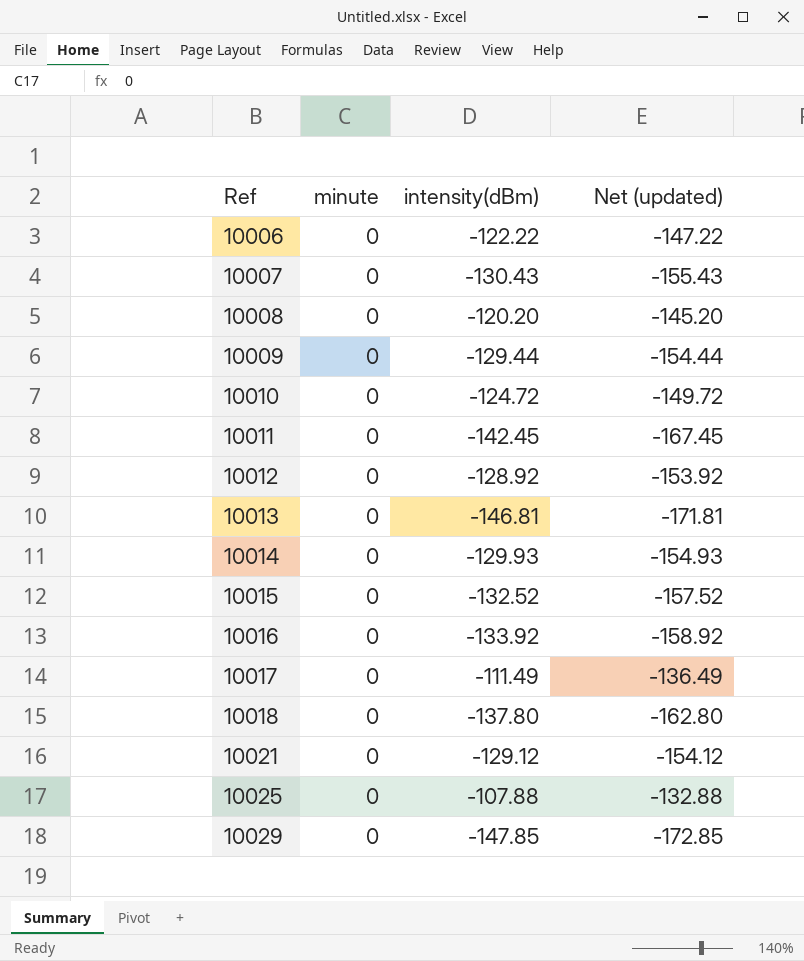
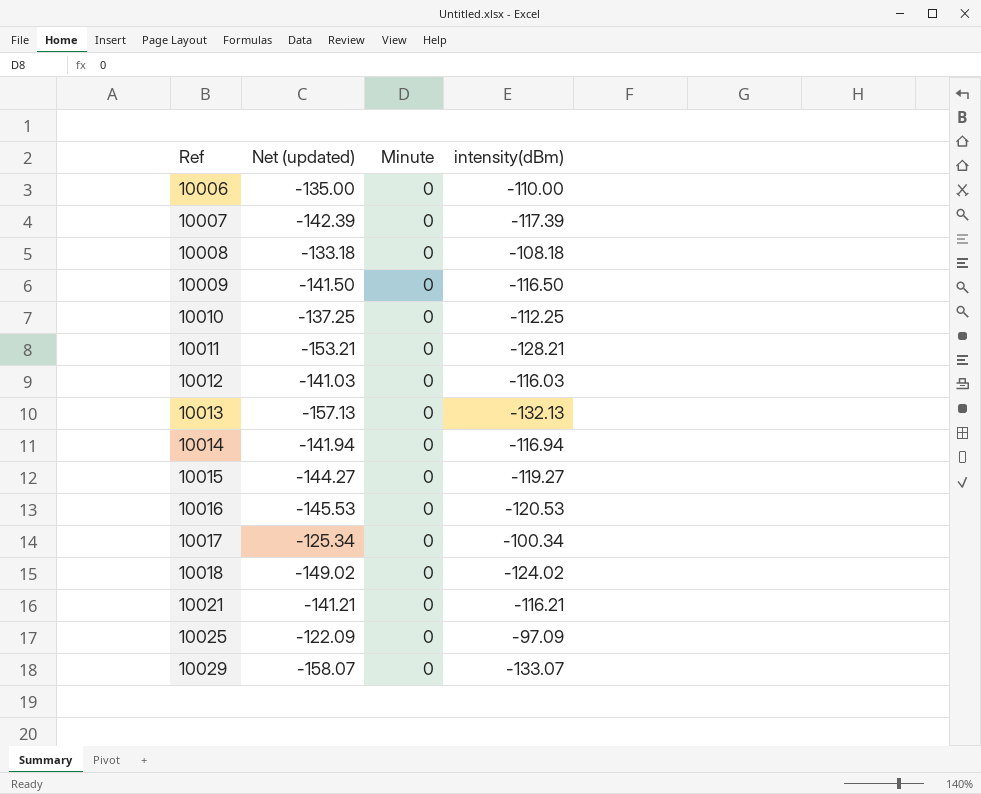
column Net (updated) | position: 4 -> 2
column name: minute -> Minute
10006 | Net (updated): -147.22 -> -135.00
10006 | intensity(dBm): -122.22 -> -110.00
10007 | Net (updated): -155.43 -> -142.39
10007 | intensity(dBm): -130.43 -> -117.39
10008 | Net (updated): -145.20 -> -133.18
10008 | intensity(dBm): -120.20 -> -108.18
10009 | Net (updated): -154.44 -> -141.50
10009 | intensity(dBm): -129.44 -> -116.50
10010 | Net (updated): -149.72 -> -137.25
10010 | intensity(dBm): -124.72 -> -112.25
10011 | Net (updated): -167.45 -> -153.21
10011 | intensity(dBm): -142.45 -> -128.21
10012 | Net (updated): -153.92 -> -141.03
10012 | intensity(dBm): -128.92 -> -116.03
10013 | Net (updated): -171.81 -> -157.13
10013 | intensity(dBm): -146.81 -> -132.13
10014 | Net (updated): -154.93 -> -141.94
10014 | intensity(dBm): -129.93 -> -116.94
10015 | Net (updated): -157.52 -> -144.27
10015 | intensity(dBm): -132.52 -> -119.27
10016 | Net (updated): -158.92 -> -145.53
10016 | intensity(dBm): -133.92 -> -120.53
10017 | Net (updated): -136.49 -> -125.34
10017 | intensity(dBm): -111.49 -> -100.34
10018 | Net (updated): -162.80 -> -149.02
10018 | intensity(dBm): -137.80 -> -124.02
10021 | Net (updated): -154.12 -> -141.21
10021 | intensity(dBm): -129.12 -> -116.21
10025 | Net (updated): -132.88 -> -122.09
10025 | intensity(dBm): -107.88 -> -97.09
10029 | Net (updated): -172.85 -> -158.07
10029 | intensity(dBm): -147.85 -> -133.07

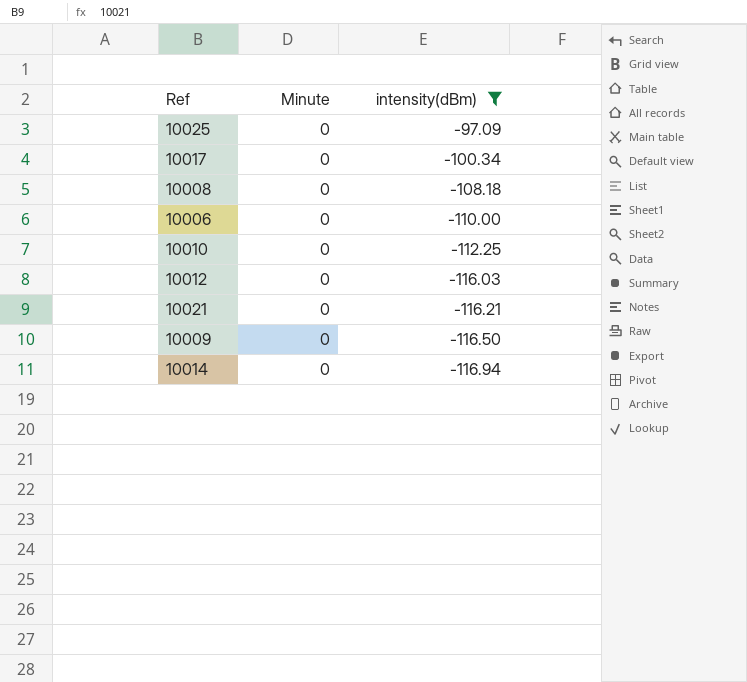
filter: none -> intensity(dBm) >= -116.94
row order: Ref ascending -> intensity(dBm) descending
column Net (updated) | formula: [intensity(dBm)] - 25 -> none

